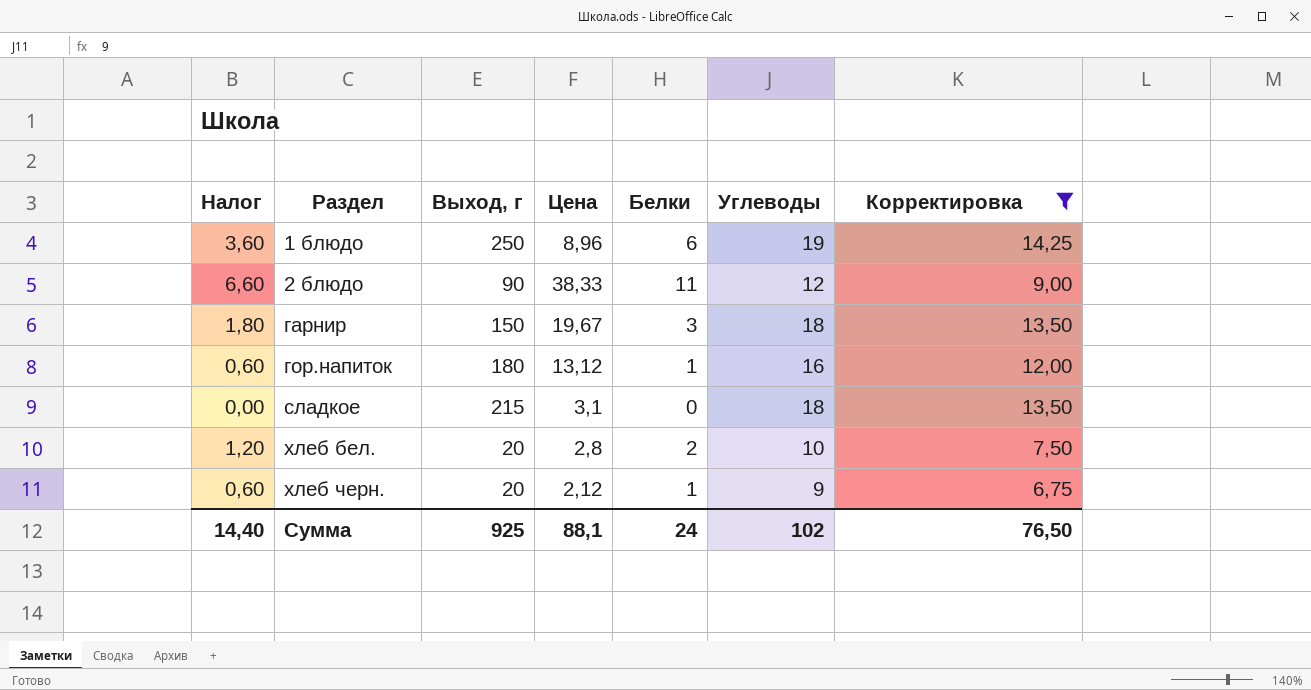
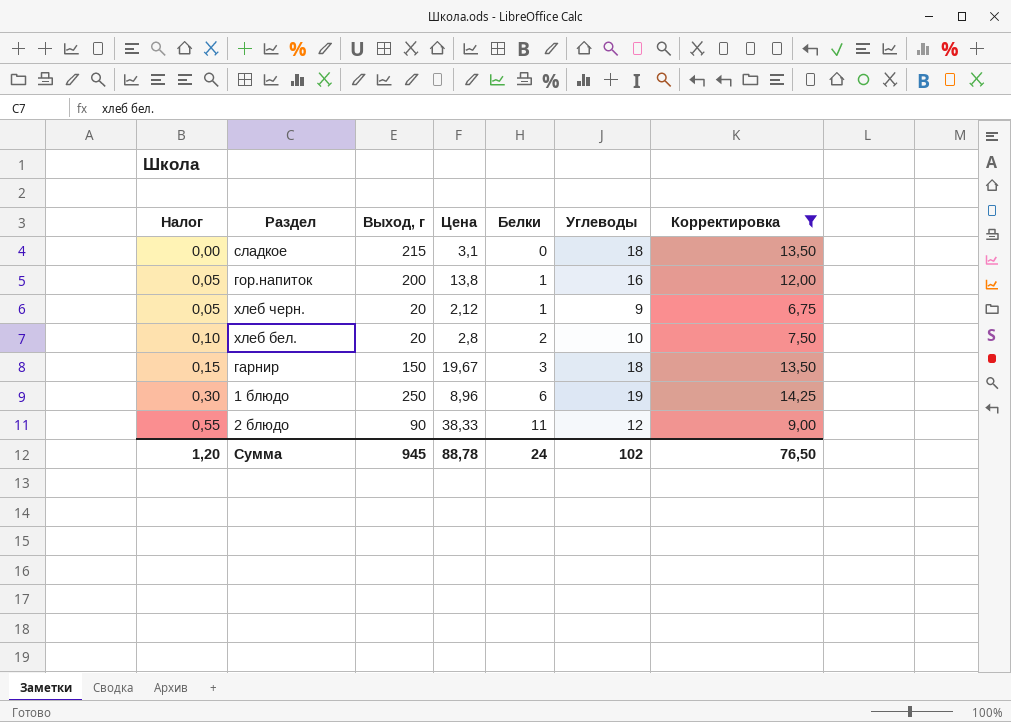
row order: Раздел ascending -> Налог ascending
column Налог | formula: [Белки] * 0,6 -> [Белки] * 0,05
гор.напиток | Выход, г: 180 -> 200
гор.напиток | Цена: 13,12 -> 13,8
Сумма | Налог: 14,40 -> 1,20
Сумма | Выход, г: 925 -> 945
Сумма | Цена: 88,1 -> 88,78

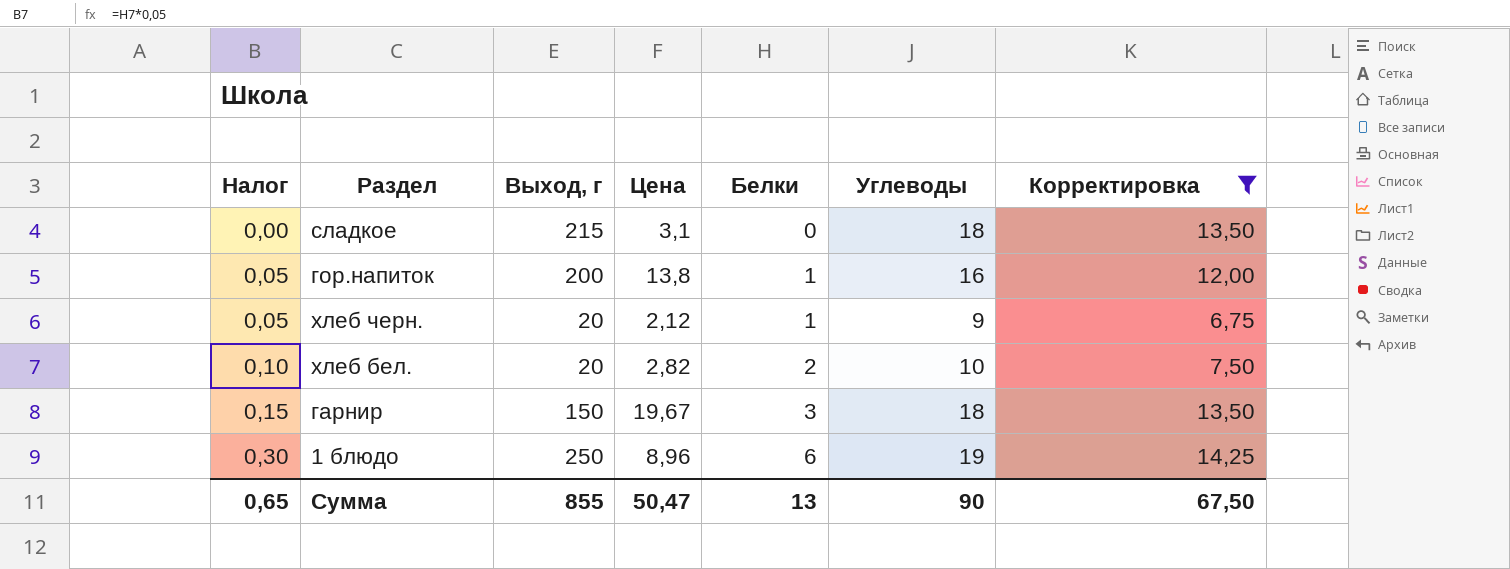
row 2 блюдо: 0,55 | 90 | 38,33 | 11 | 12 | 9,00 -> none
хлеб бел. | Цена: 2,8 -> 2,82
Сумма | Налог: 1,20 -> 0,65
Сумма | Выход, г: 945 -> 855
Сумма | Цена: 88,78 -> 50,47
Сумма | Белки: 24 -> 13
Сумма | Углеводы: 102 -> 90
Сумма | Корректировка: 76,50 -> 67,50

